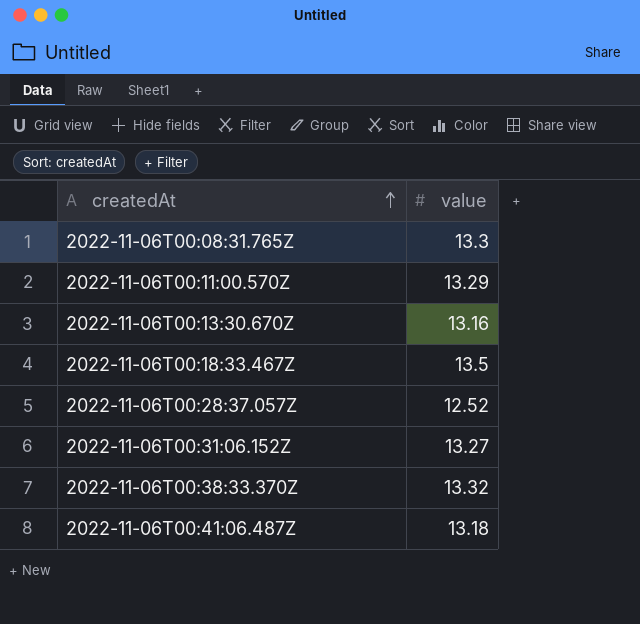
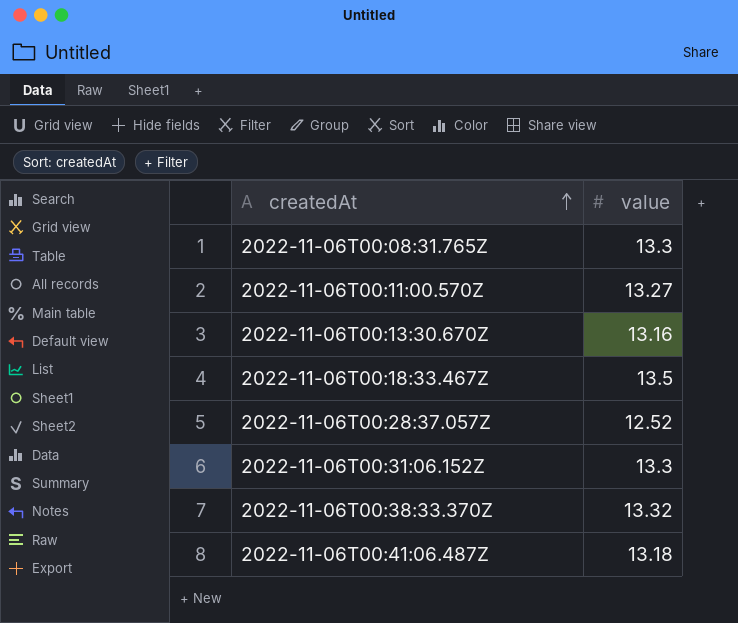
2022-11-06T00:11:00.570Z | value: 13.29 -> 13.27
2022-11-06T00:31:06.152Z | value: 13.27 -> 13.3

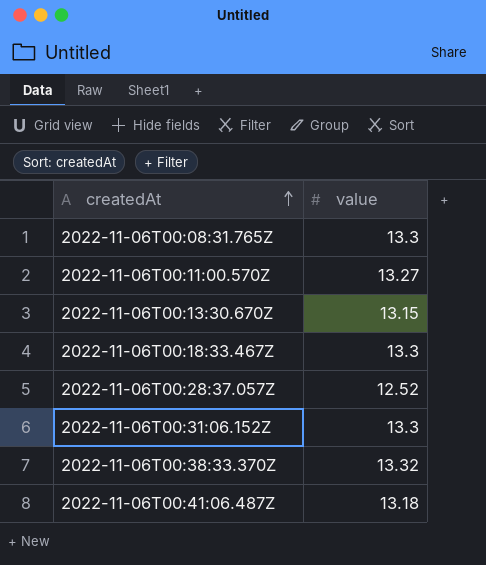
2022-11-06T00:13:30.670Z | value: 13.16 -> 13.15
2022-11-06T00:18:33.467Z | value: 13.5 -> 13.3

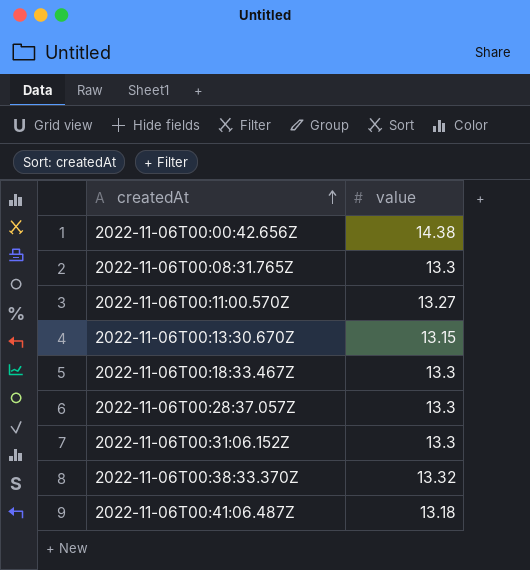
row 2022-11-06T00:00:42.656Z: none -> 14.38
2022-11-06T00:28:37.057Z | value: 12.52 -> 13.3

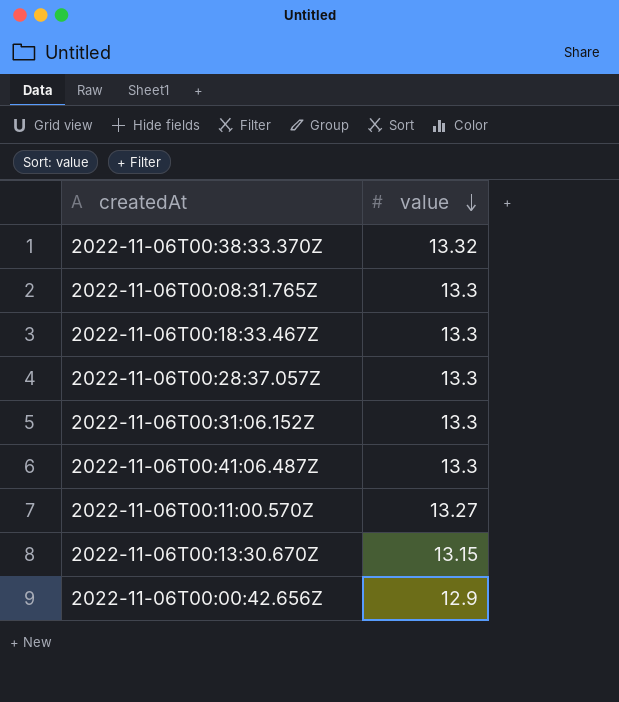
row order: createdAt ascending -> value descending
2022-11-06T00:41:06.487Z | value: 13.18 -> 13.3
2022-11-06T00:00:42.656Z | value: 14.38 -> 12.9

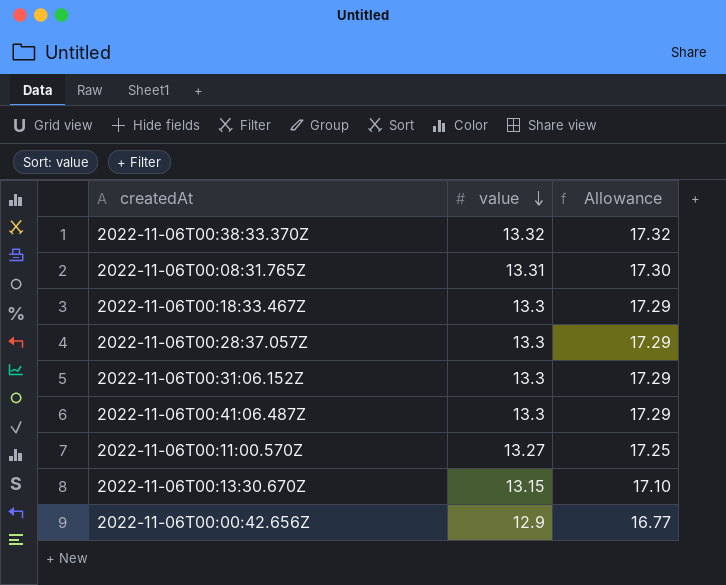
column Allowance | formula: none -> [value] * 1.3
2022-11-06T00:08:31.765Z | value: 13.3 -> 13.31

